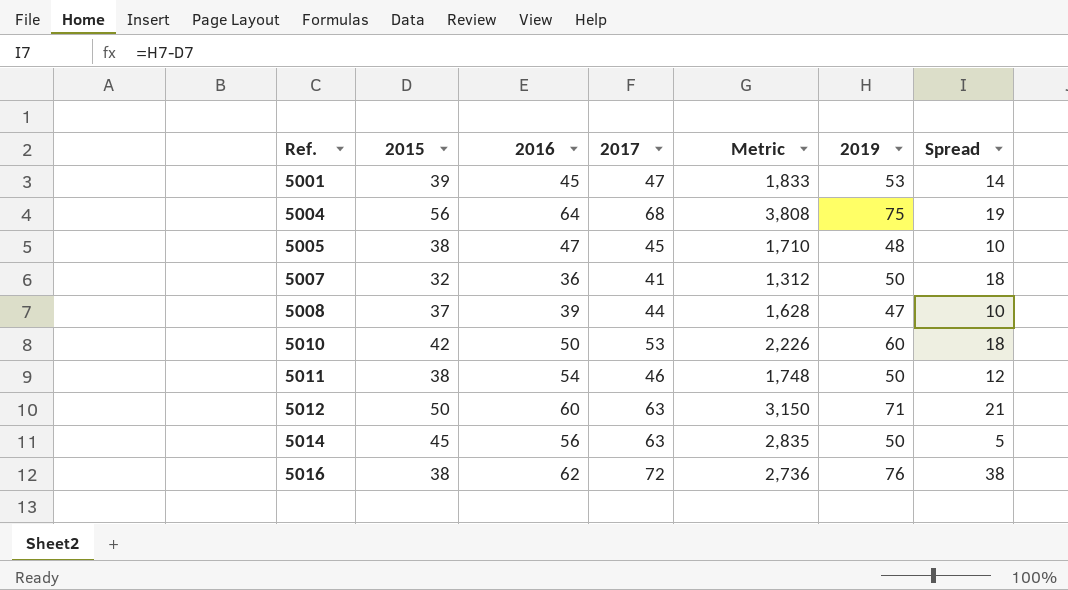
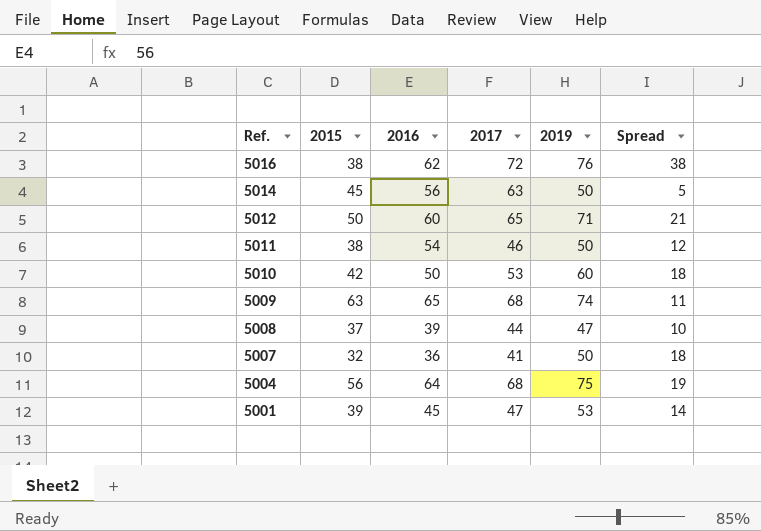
row order: Ref. ascending -> Ref. descending
column Metric | formula: [2015] * [2017] -> none
row 5005: 38 | 47 | 45 | 1,710 | 48 | 10 -> none
5012 | 2017: 63 -> 65
row 5009: none -> 63 | 65 | 68 | 74 | 11

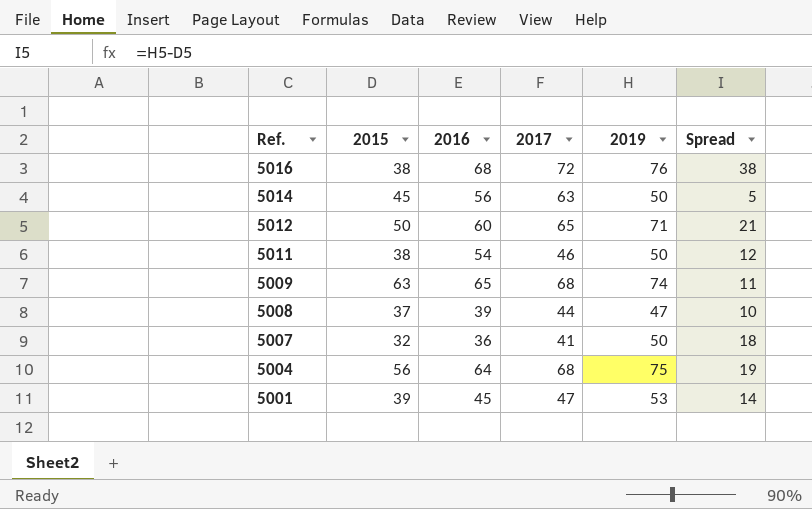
row 5010: 42 | 50 | 53 | 60 | 18 -> none
5016 | 2016: 62 -> 68

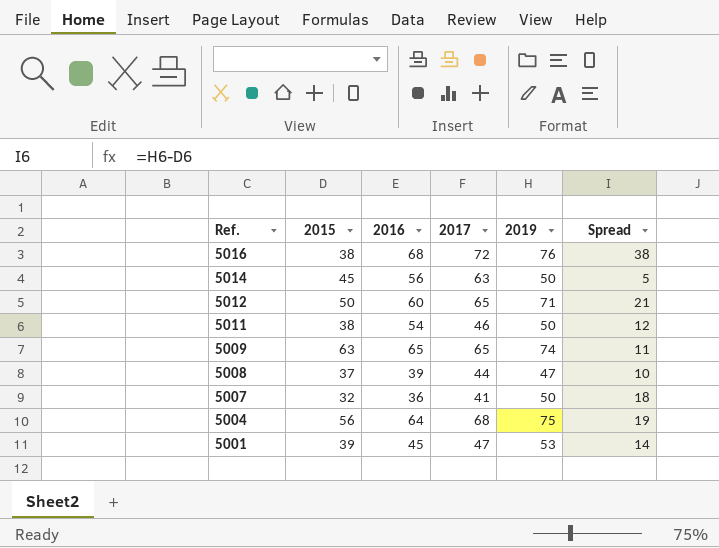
5009 | 2017: 68 -> 65

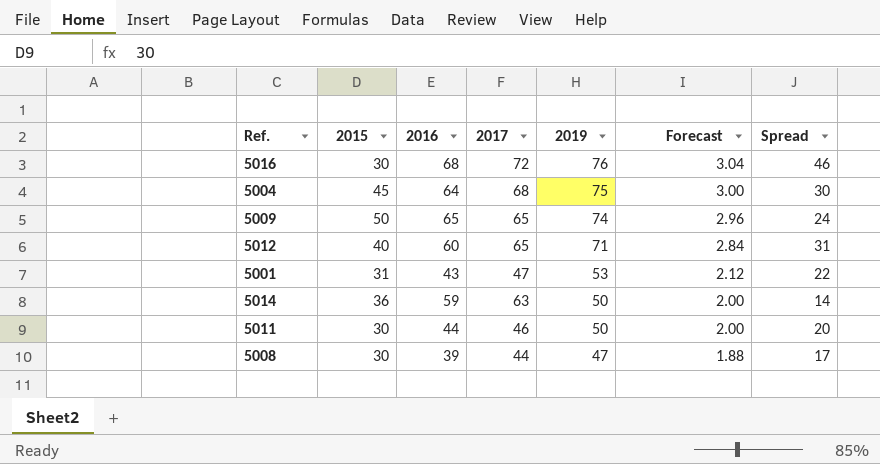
row order: Ref. descending -> 2019 descending
column Forecast | formula: none -> [2019] * 0.04
row 5007: 32 | 36 | 41 | 50 | 18 -> none
5016 | 2015: 38 -> 30
5016 | Spread: 38 -> 46
5004 | 2015: 56 -> 45
5004 | Spread: 19 -> 30
5009 | 2015: 63 -> 50
5009 | Spread: 11 -> 24
5012 | 2015: 50 -> 40
5012 | Spread: 21 -> 31
5001 | 2015: 39 -> 31
5001 | 2016: 45 -> 43
5001 | Spread: 14 -> 22
5014 | 2015: 45 -> 36
5014 | 2016: 56 -> 59
5014 | Spread: 5 -> 14
5011 | 2015: 38 -> 30
5011 | 2016: 54 -> 44
5011 | Spread: 12 -> 20
5008 | 2015: 37 -> 30
5008 | Spread: 10 -> 17

